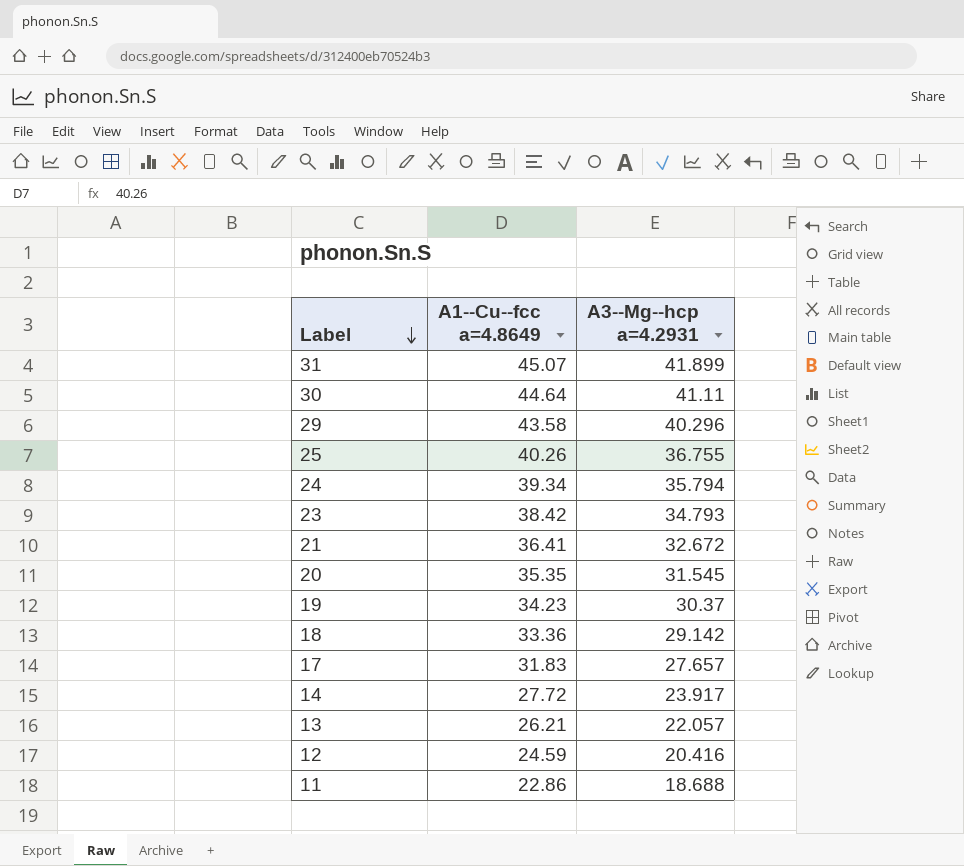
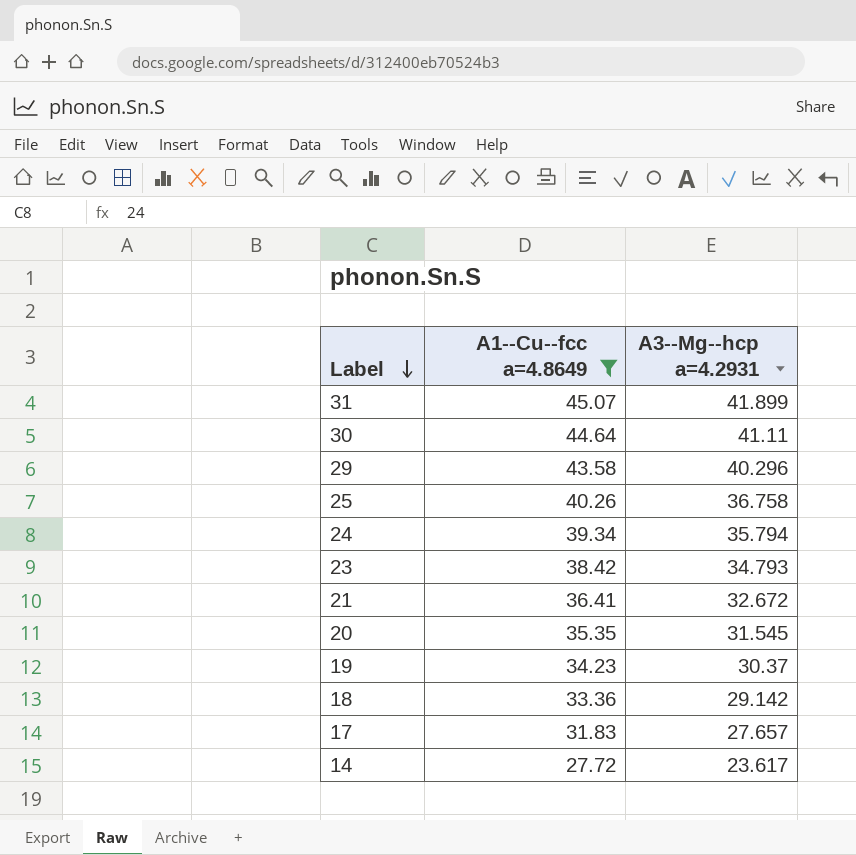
filter: none -> A1--Cu--fcc a=4.8649 >= 27.72
25 | A3--Mg--hcp a=4.2931: 36.755 -> 36.758
14 | A3--Mg--hcp a=4.2931: 23.917 -> 23.617

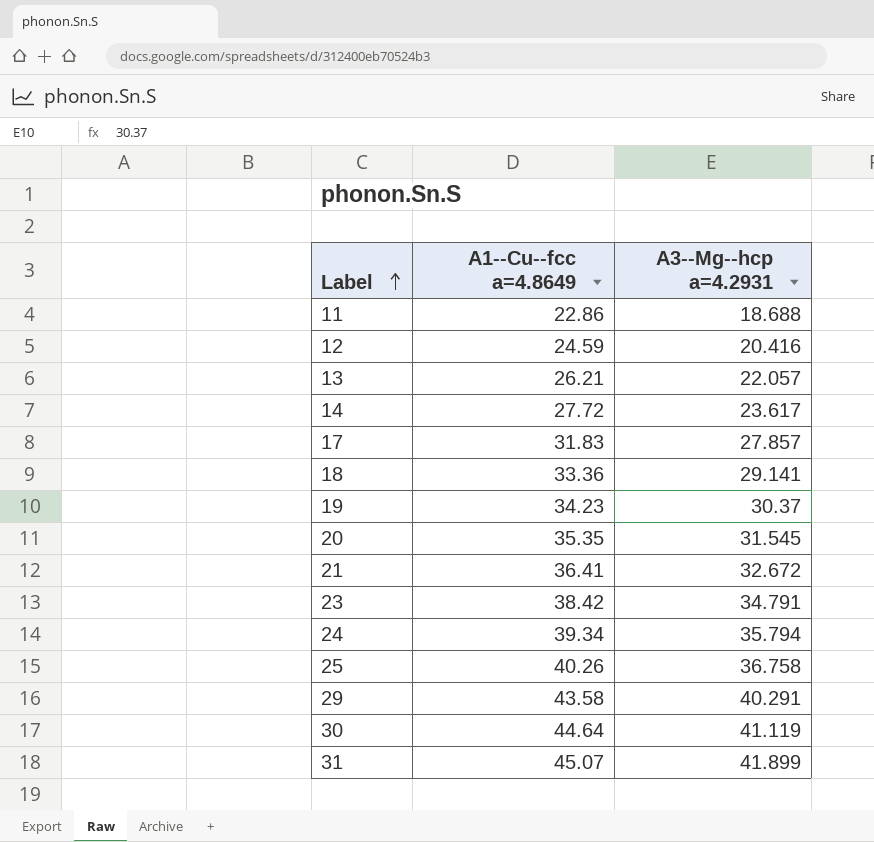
filter: A1--Cu--fcc a=4.8649 >= 27.72 -> none
row order: Label descending -> Label ascending
17 | A3--Mg--hcp a=4.2931: 27.657 -> 27.857
18 | A3--Mg--hcp a=4.2931: 29.142 -> 29.141
23 | A3--Mg--hcp a=4.2931: 34.793 -> 34.791
29 | A3--Mg--hcp a=4.2931: 40.296 -> 40.291
30 | A3--Mg--hcp a=4.2931: 41.11 -> 41.119

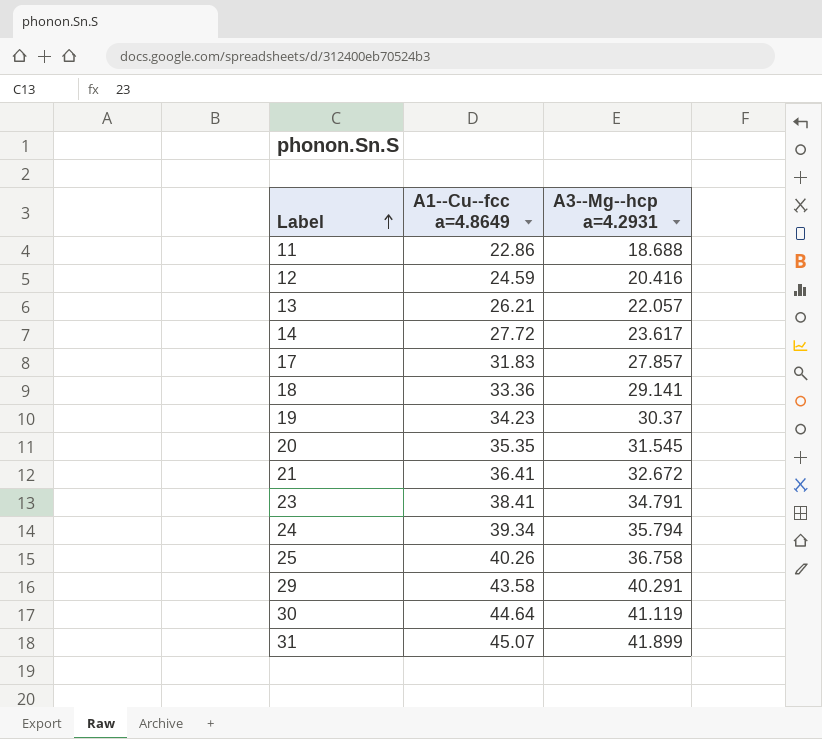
23 | A1--Cu--fcc a=4.8649: 38.42 -> 38.41

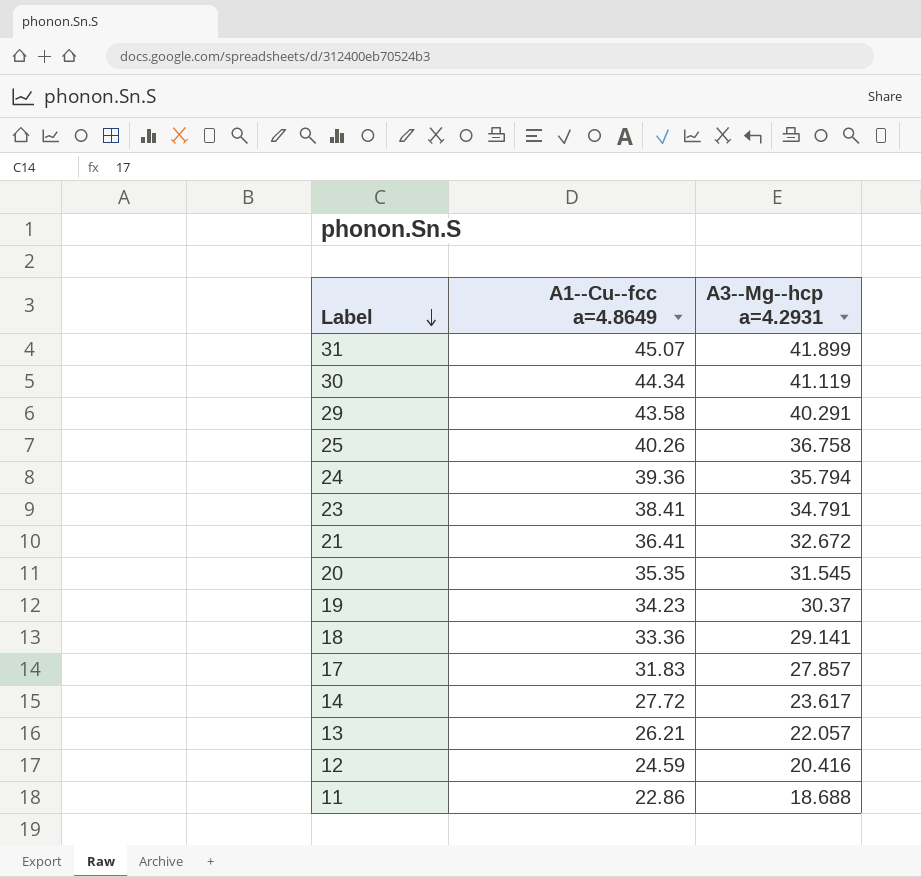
row order: Label ascending -> Label descending
30 | A1--Cu--fcc a=4.8649: 44.64 -> 44.34
24 | A1--Cu--fcc a=4.8649: 39.34 -> 39.36

